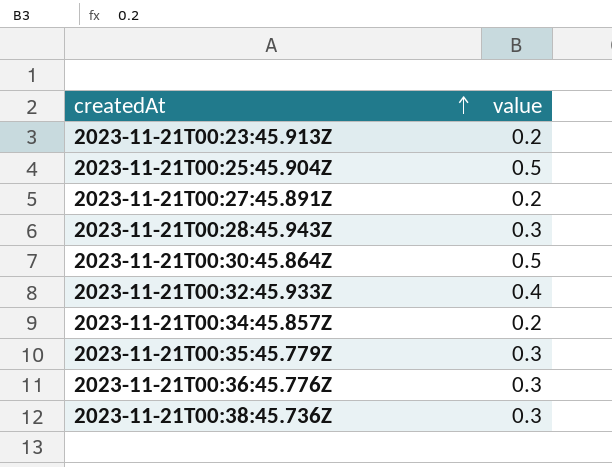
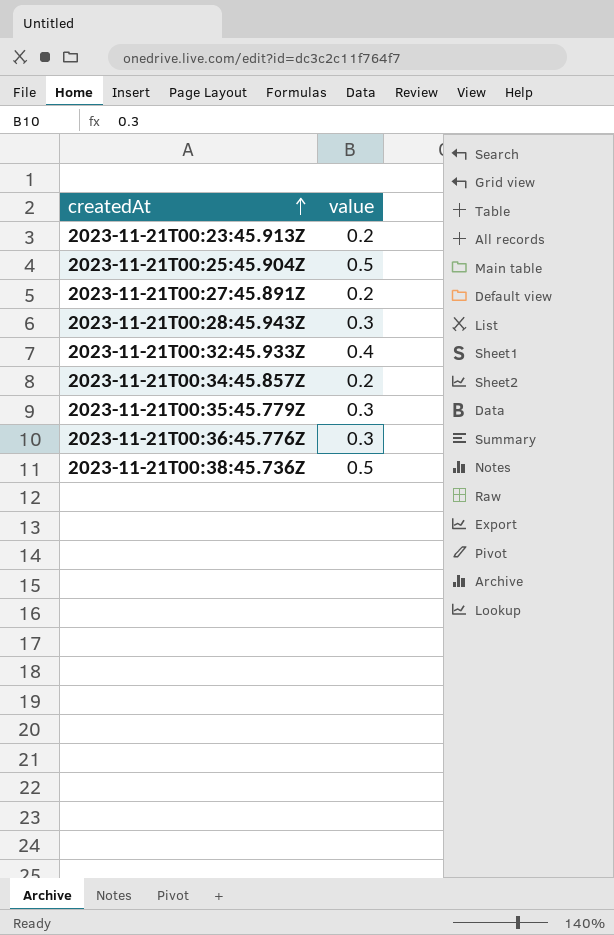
row 2023-11-21T00:30:45.864Z: 0.5 -> none
2023-11-21T00:38:45.736Z | value: 0.3 -> 0.5

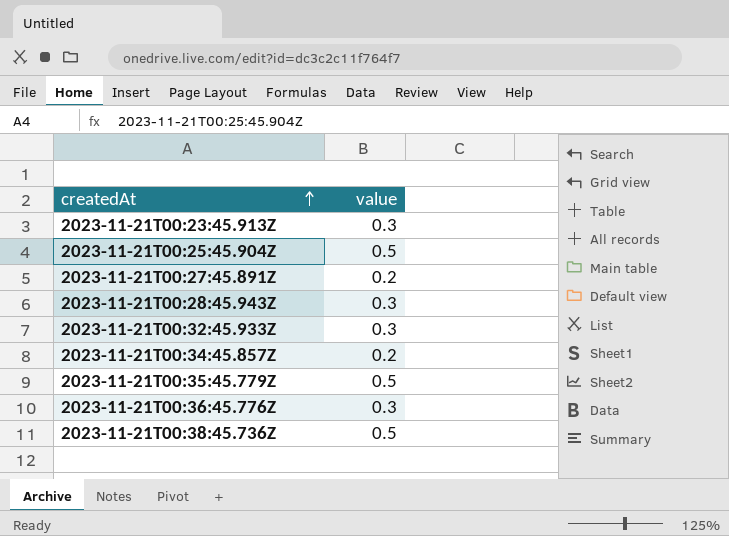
2023-11-21T00:23:45.913Z | value: 0.2 -> 0.3
2023-11-21T00:32:45.933Z | value: 0.4 -> 0.3
2023-11-21T00:35:45.779Z | value: 0.3 -> 0.5

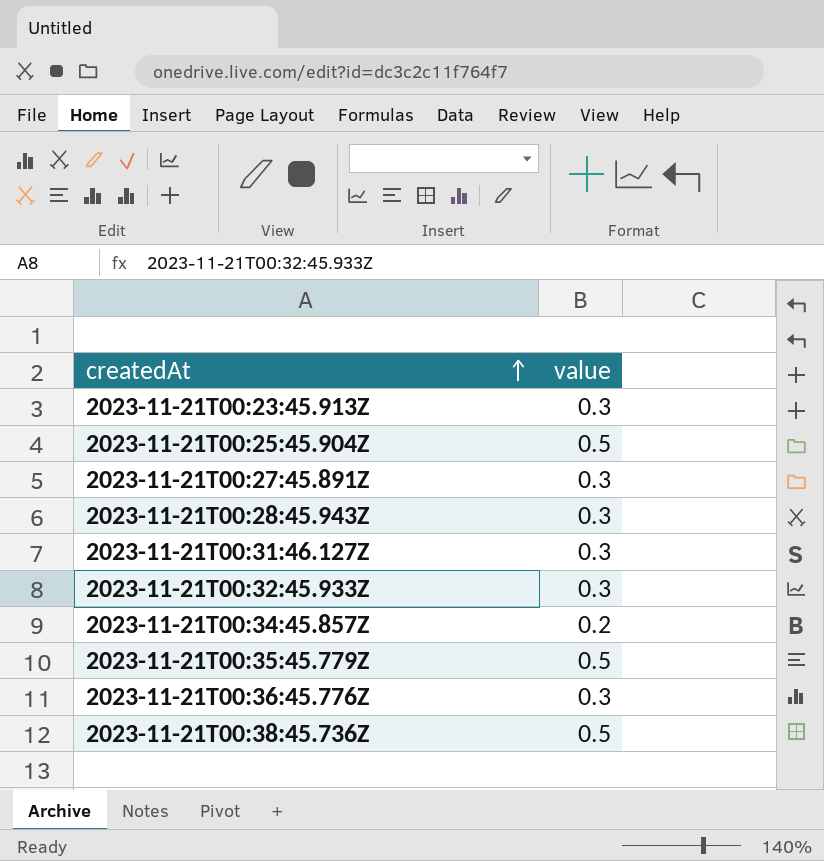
2023-11-21T00:27:45.891Z | value: 0.2 -> 0.3
row 2023-11-21T00:31:46.127Z: none -> 0.3

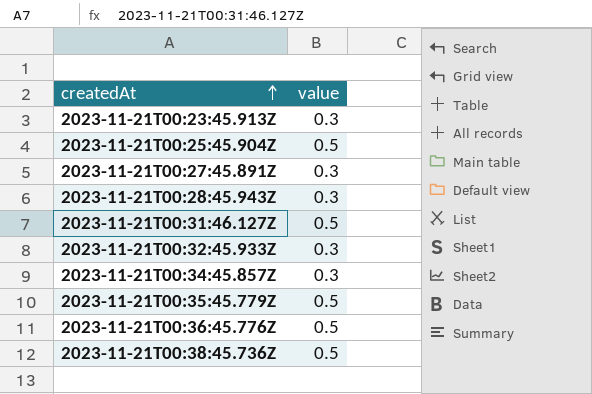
2023-11-21T00:31:46.127Z | value: 0.3 -> 0.5
2023-11-21T00:34:45.857Z | value: 0.2 -> 0.3
2023-11-21T00:36:45.776Z | value: 0.3 -> 0.5

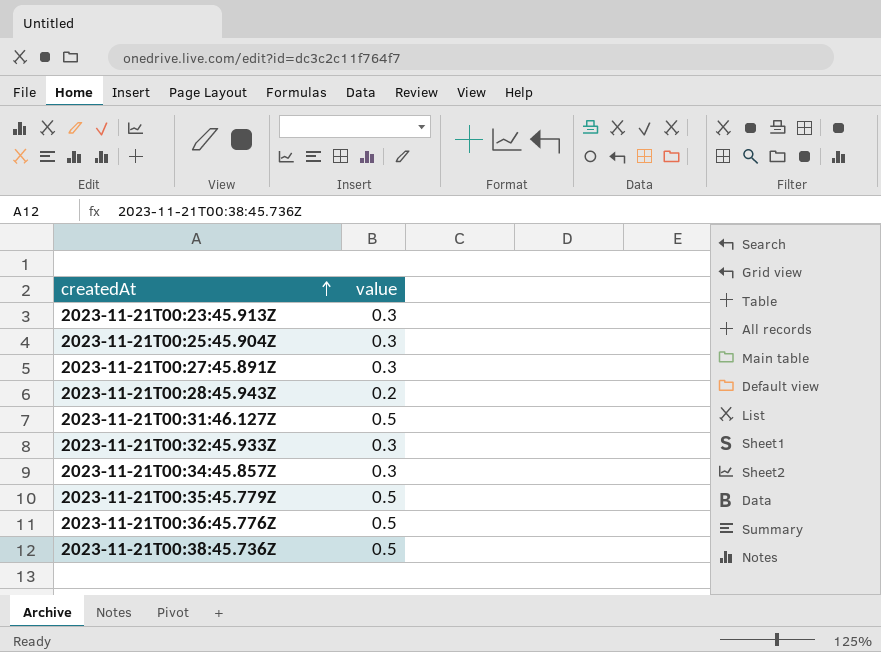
2023-11-21T00:25:45.904Z | value: 0.5 -> 0.3
2023-11-21T00:28:45.943Z | value: 0.3 -> 0.2

